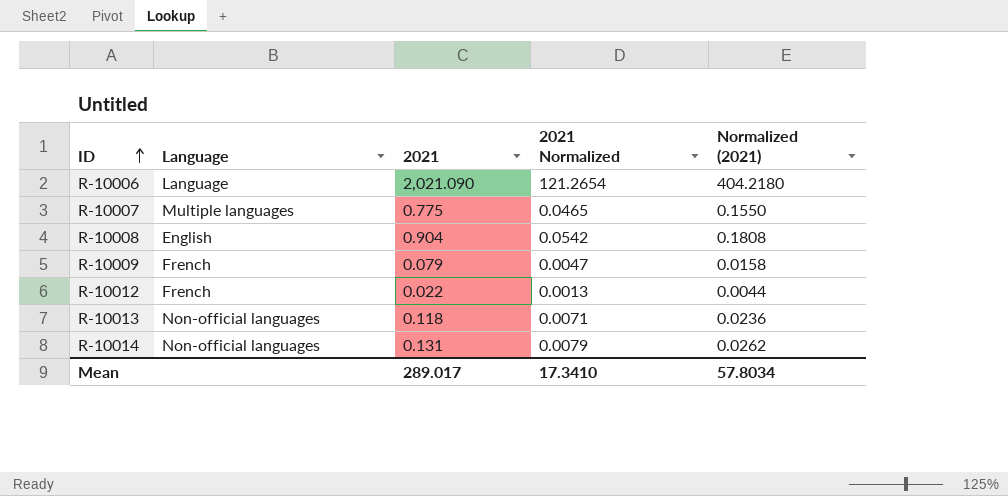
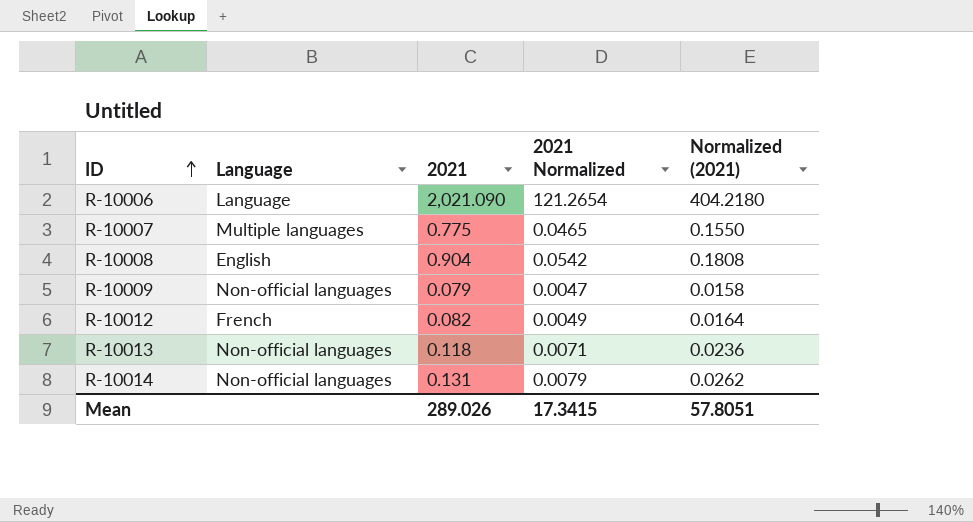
R-10009 | Language: French -> Non-official languages
R-10012 | 2021: 0.022 -> 0.082
R-10012 | 2021 Normalized: 0.0013 -> 0.0049
R-10012 | Normalized (2021): 0.0044 -> 0.0164
Mean | 2021: 289.017 -> 289.026
Mean | 2021 Normalized: 17.3410 -> 17.3415
Mean | Normalized (2021): 57.8034 -> 57.8051

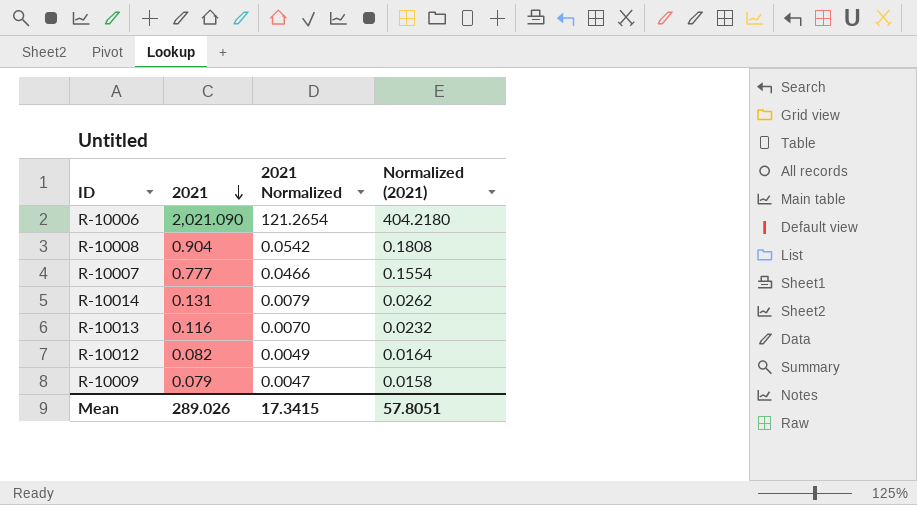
row order: ID ascending -> 2021 descending
column Language | position: 2 -> none
R-10007 | 2021: 0.775 -> 0.777
R-10007 | 2021 Normalized: 0.0465 -> 0.0466
R-10007 | Normalized (2021): 0.1550 -> 0.1554
R-10013 | 2021: 0.118 -> 0.116
R-10013 | 2021 Normalized: 0.0071 -> 0.0070
R-10013 | Normalized (2021): 0.0236 -> 0.0232

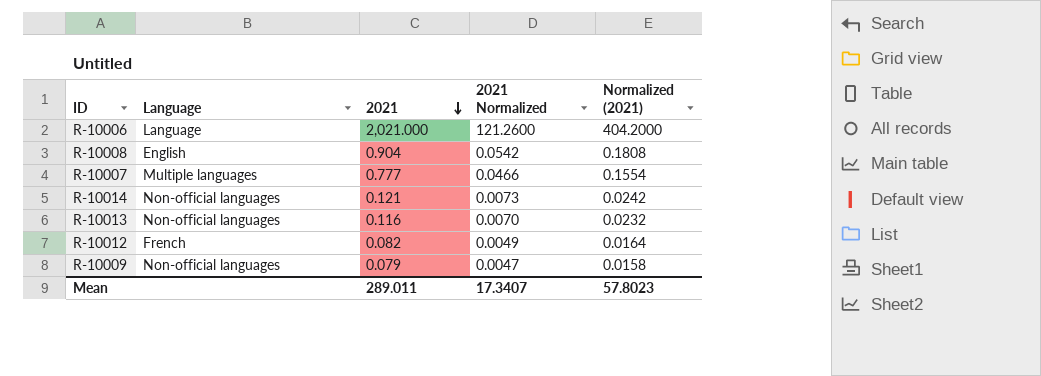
column Language | position: none -> 2
R-10006 | 2021: 2,021.090 -> 2,021.000
R-10006 | 2021 Normalized: 121.2654 -> 121.2600
R-10006 | Normalized (2021): 404.2180 -> 404.2000
R-10014 | 2021: 0.131 -> 0.121
R-10014 | 2021 Normalized: 0.0079 -> 0.0073
R-10014 | Normalized (2021): 0.0262 -> 0.0242
Mean | 2021: 289.026 -> 289.011
Mean | 2021 Normalized: 17.3415 -> 17.3407
Mean | Normalized (2021): 57.8051 -> 57.8023

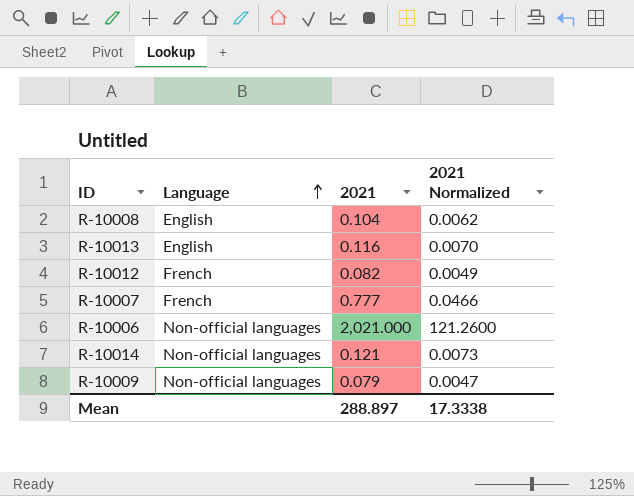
row order: 2021 descending -> Language ascending
column Normalized (2021) | formula: [2021] * 0.2 -> none
R-10008 | 2021: 0.904 -> 0.104
R-10008 | 2021 Normalized: 0.0542 -> 0.0062
R-10013 | Language: Non-official languages -> English
R-10007 | Language: Multiple languages -> French
R-10006 | Language: Language -> Non-official languages
Mean | 2021: 289.011 -> 288.897
Mean | 2021 Normalized: 17.3407 -> 17.3338

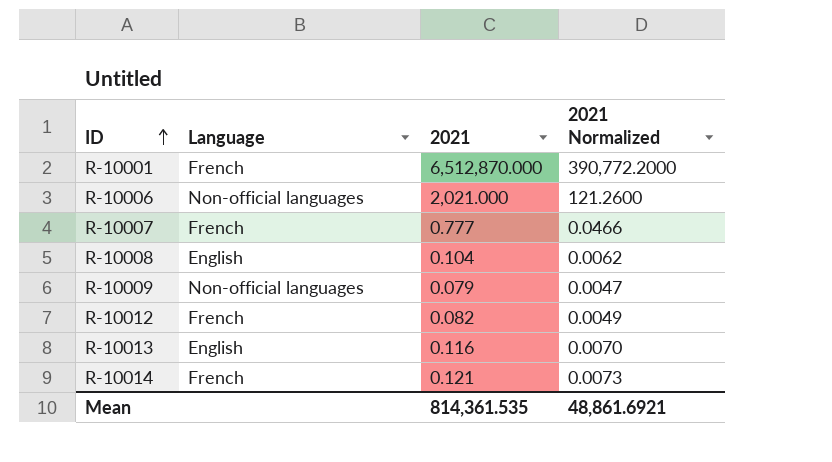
row order: Language ascending -> ID ascending
row R-10001: none -> French | 6,512,870.000 | 390,772.2000
R-10014 | Language: Non-official languages -> French
Mean | 2021: 288.897 -> 814,361.535
Mean | 2021 Normalized: 17.3338 -> 48,861.6921

